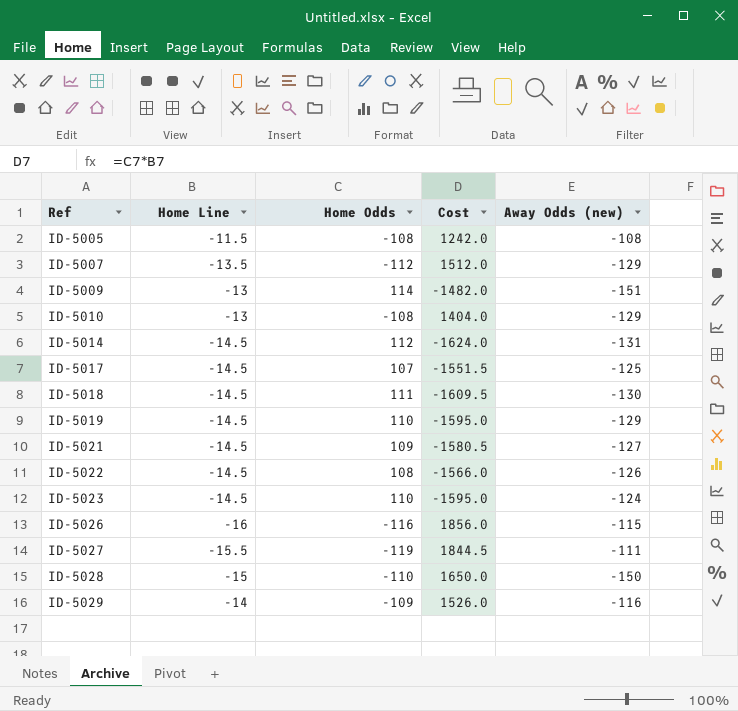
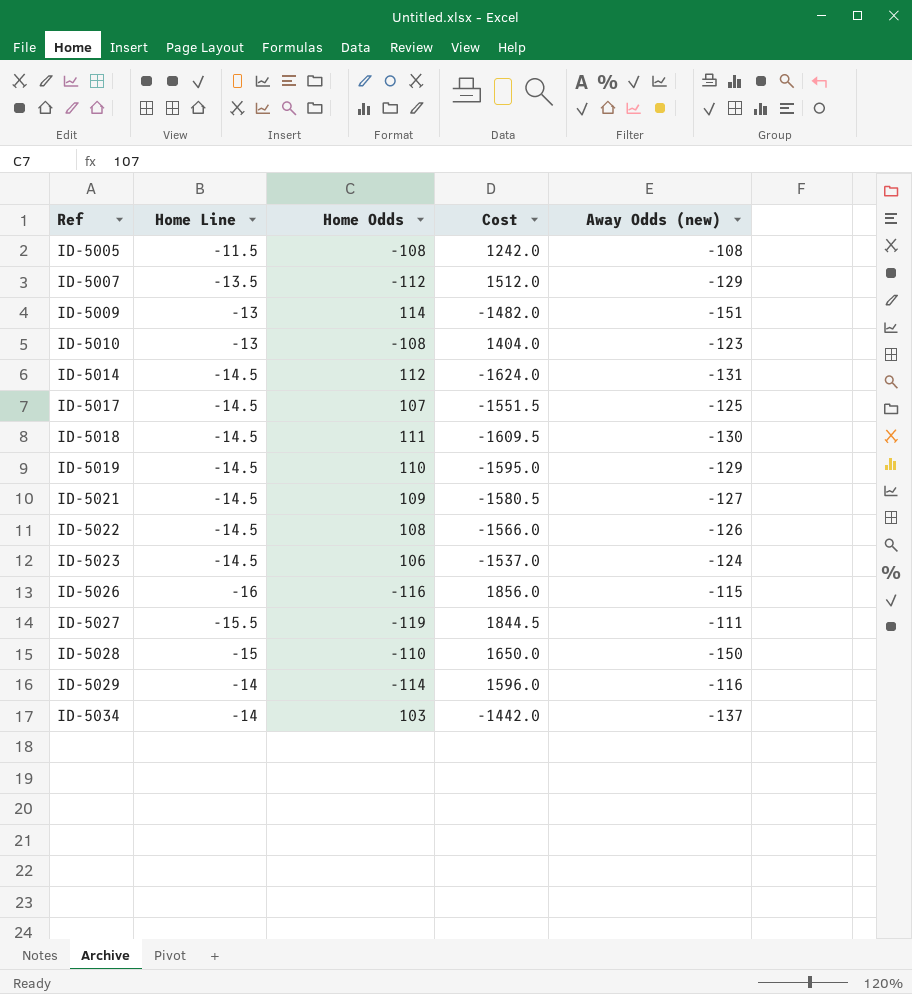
ID-5010 | Away Odds (new): -129 -> -123
ID-5023 | Home Odds: 110 -> 106
ID-5023 | Cost: -1595.0 -> -1537.0
ID-5029 | Home Odds: -109 -> -114
ID-5029 | Cost: 1526.0 -> 1596.0
row ID-5034: none -> -14 | 103 | -1442.0 | -137

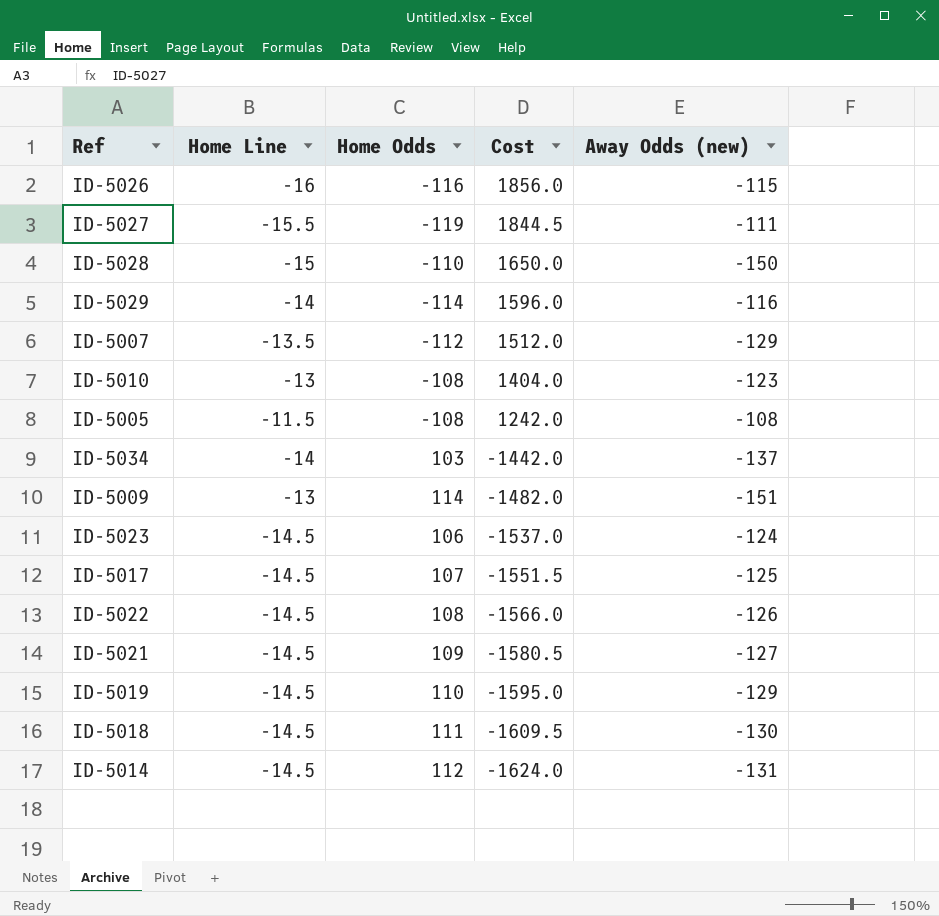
row order: Ref ascending -> Cost descending

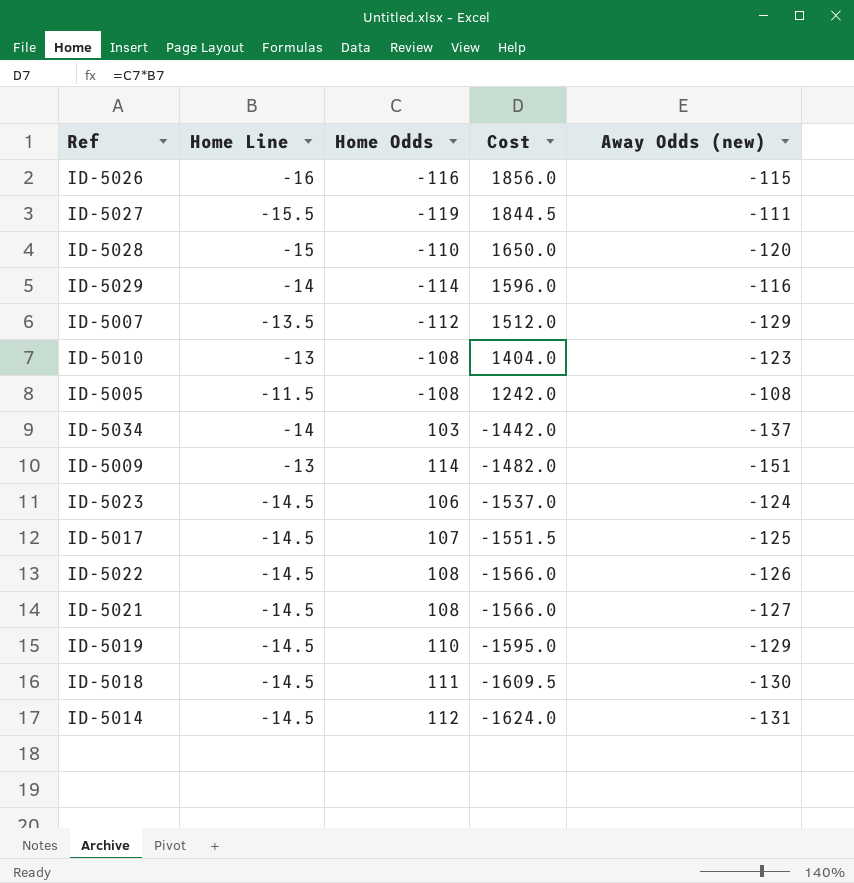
ID-5028 | Away Odds (new): -150 -> -120
ID-5021 | Home Odds: 109 -> 108
ID-5021 | Cost: -1580.5 -> -1566.0

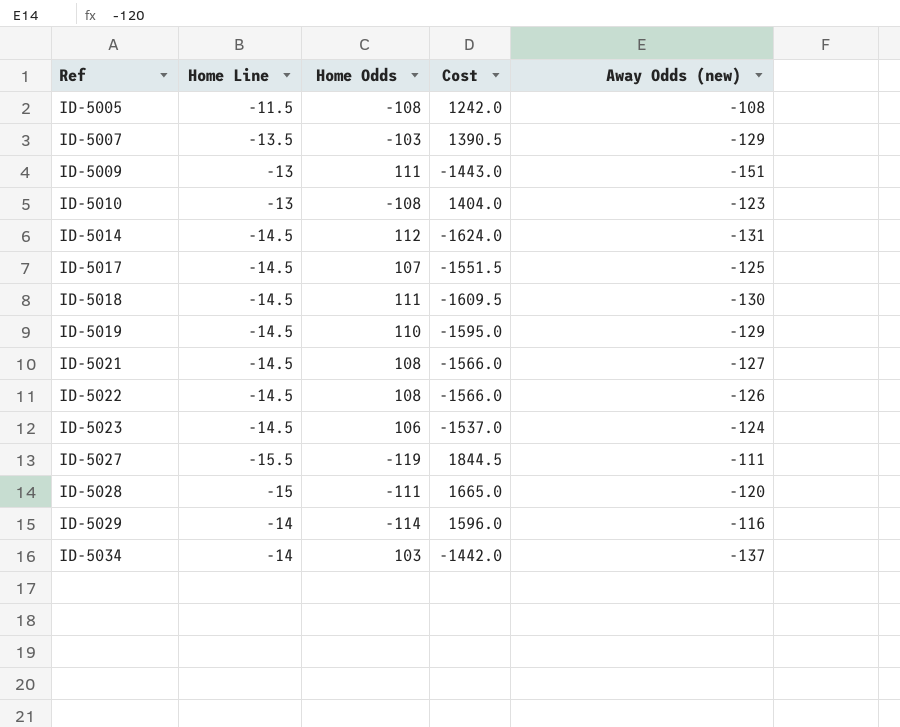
row order: Cost descending -> Ref ascending
row ID-5026: -16 | -116 | 1856.0 | -115 -> none
ID-5007 | Home Odds: -112 -> -103
ID-5007 | Cost: 1512.0 -> 1390.5
ID-5009 | Home Odds: 114 -> 111
ID-5009 | Cost: -1482.0 -> -1443.0
ID-5028 | Home Odds: -110 -> -111
ID-5028 | Cost: 1650.0 -> 1665.0

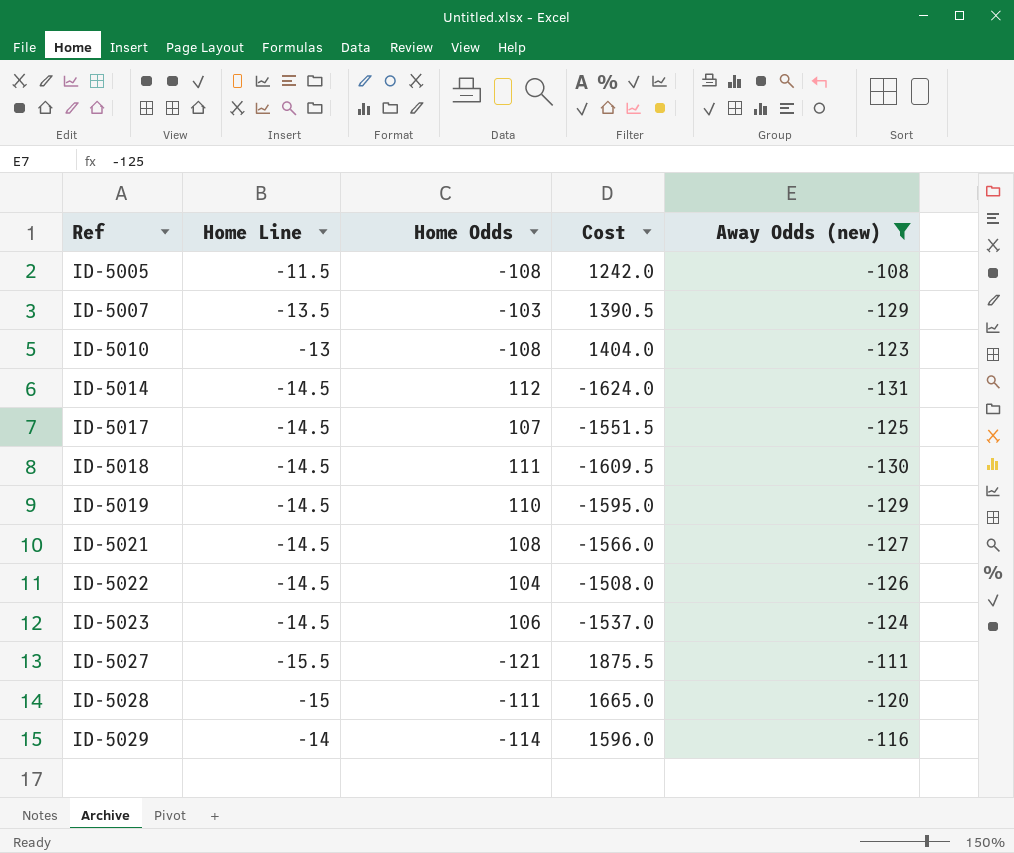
filter: none -> Away Odds (new) >= -131
ID-5022 | Home Odds: 108 -> 104
ID-5022 | Cost: -1566.0 -> -1508.0
ID-5027 | Home Odds: -119 -> -121
ID-5027 | Cost: 1844.5 -> 1875.5

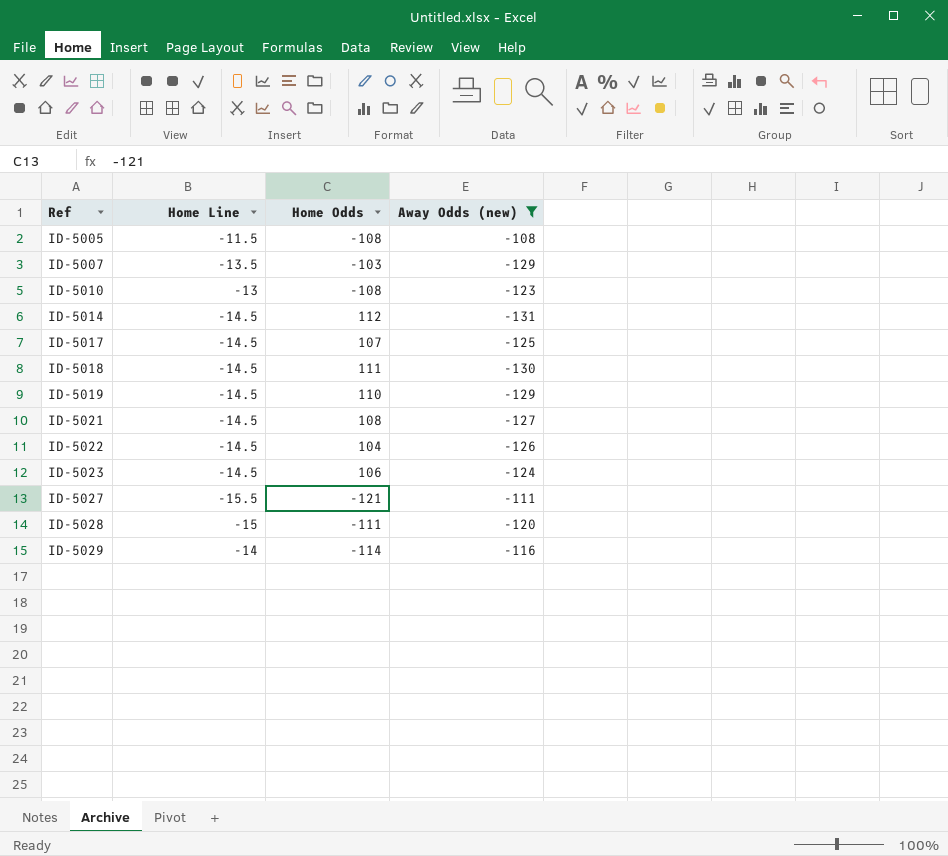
column Cost | formula: [Home Line] * [Home Odds] -> none

